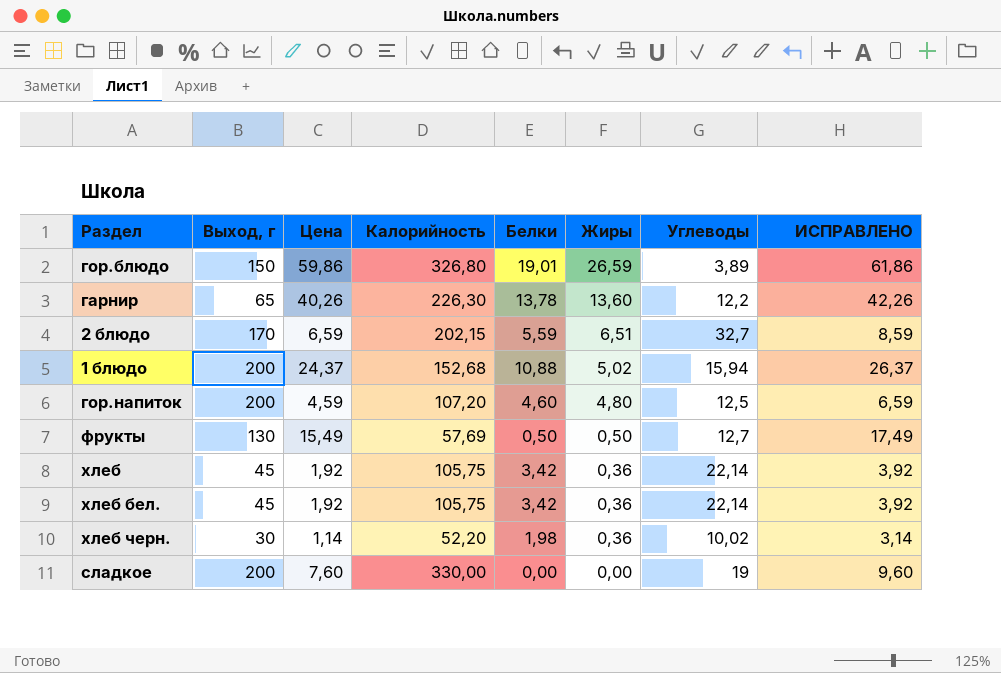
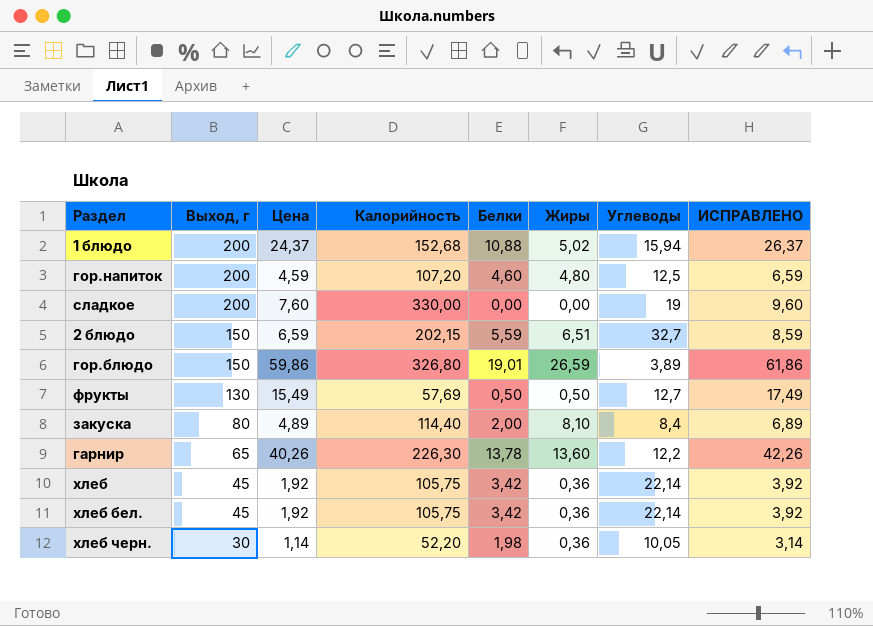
row order: Жиры descending -> Выход, г descending
2 блюдо | Выход, г: 170 -> 150
row закуска: none -> 80 | 4,89 | 114,40 | 2,00 | 8,10 | 8,4 | 6,89
хлеб черн. | Углеводы: 10,02 -> 10,05

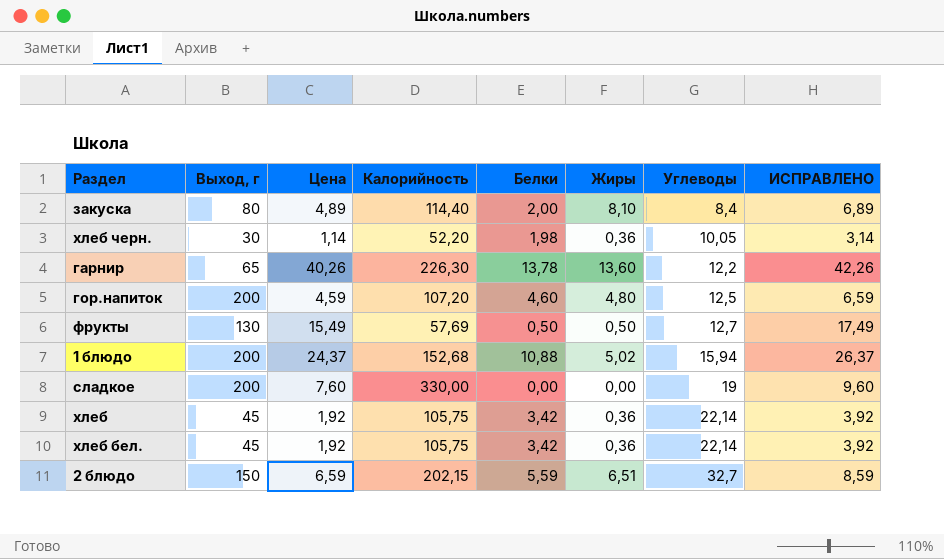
row order: Выход, г descending -> Углеводы ascending
row гор.блюдо: 150 | 59,86 | 326,80 | 19,01 | 26,59 | 3,89 | 61,86 -> none

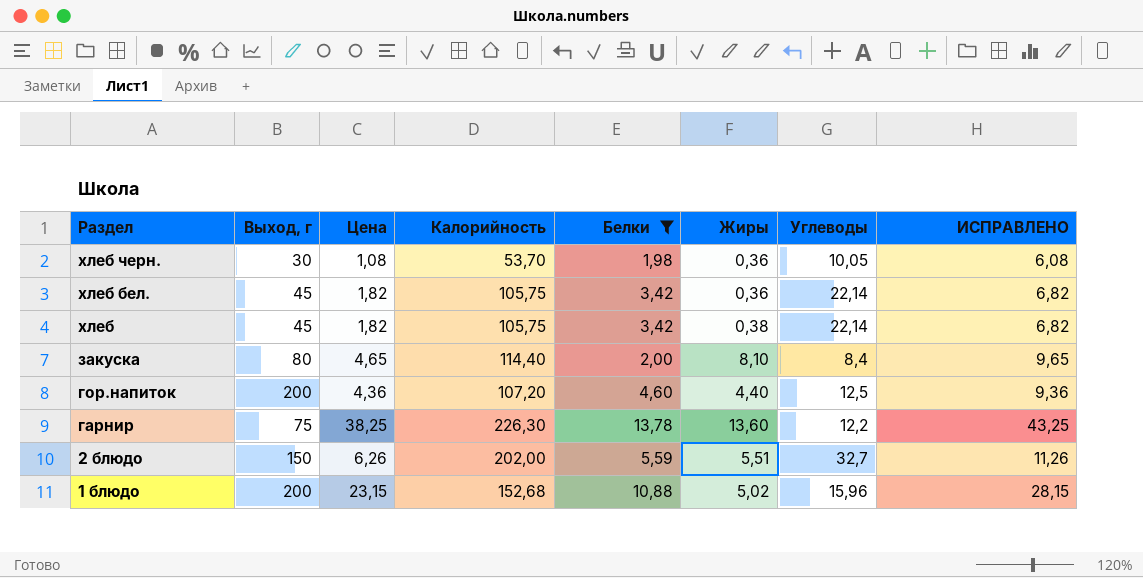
filter: none -> Белки >= 1,98
row order: Углеводы ascending -> Раздел descending
column ИСПРАВЛЕНО | formula: [Цена] + 2 -> [Цена] + 5
хлеб черн. | Цена: 1,14 -> 1,08
хлеб черн. | Калорийность: 52,20 -> 53,70
хлеб бел. | Цена: 1,92 -> 1,82
хлеб | Цена: 1,92 -> 1,82
хлеб | Жиры: 0,36 -> 0,38
закуска | Цена: 4,89 -> 4,65
гор.напиток | Цена: 4,59 -> 4,36
гор.напиток | Жиры: 4,80 -> 4,40
гарнир | Выход, г: 65 -> 75
гарнир | Цена: 40,26 -> 38,25
2 блюдо | Цена: 6,59 -> 6,26
2 блюдо | Калорийность: 202,15 -> 202,00
2 блюдо | Жиры: 6,51 -> 5,51
1 блюдо | Цена: 24,37 -> 23,15
1 блюдо | Углеводы: 15,94 -> 15,96

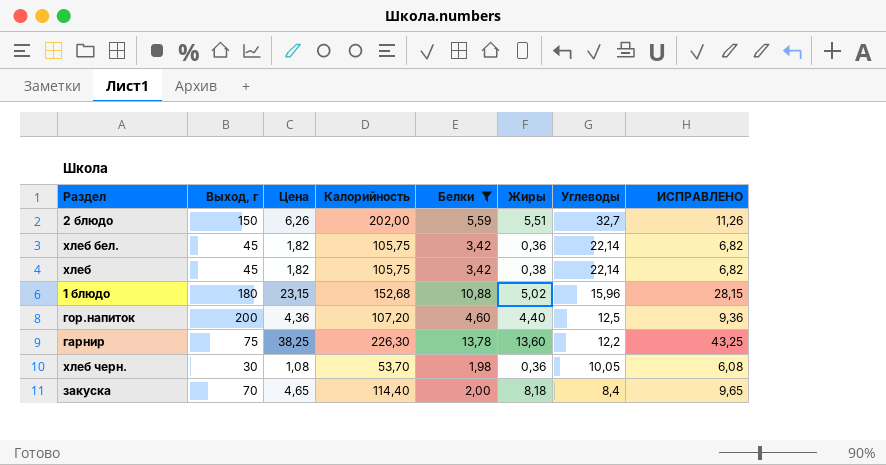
row order: Раздел descending -> Углеводы descending
1 блюдо | Выход, г: 200 -> 180
закуска | Выход, г: 80 -> 70
закуска | Жиры: 8,10 -> 8,18

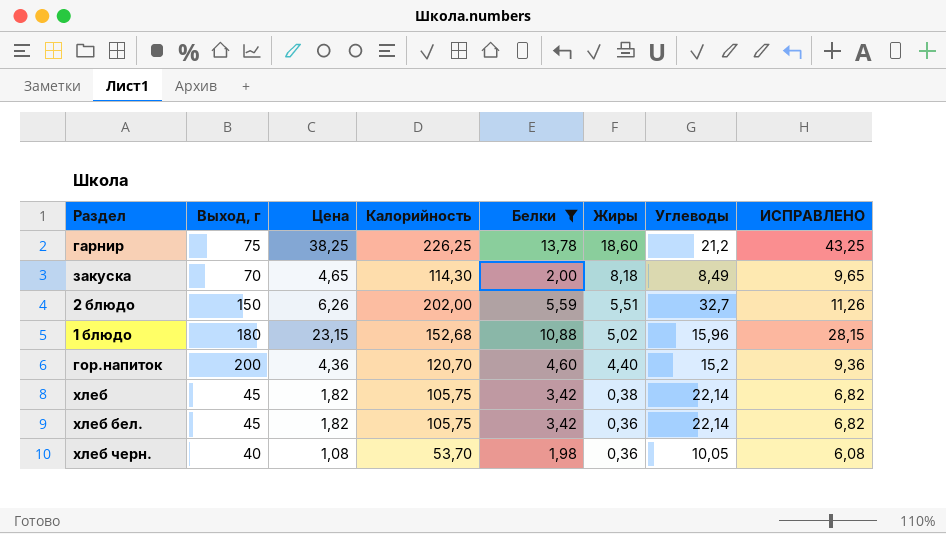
row order: Углеводы descending -> Жиры descending
гарнир | Калорийность: 226,30 -> 226,25
гарнир | Жиры: 13,60 -> 18,60
гарнир | Углеводы: 12,2 -> 21,2
закуска | Калорийность: 114,40 -> 114,30
закуска | Углеводы: 8,4 -> 8,49
гор.напиток | Калорийность: 107,20 -> 120,70
гор.напиток | Углеводы: 12,5 -> 15,2
хлеб черн. | Выход, г: 30 -> 40

